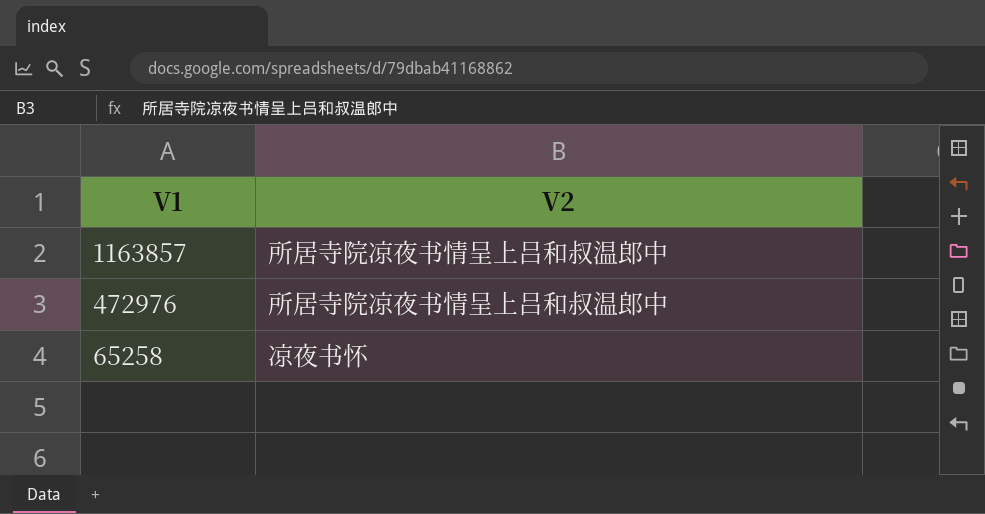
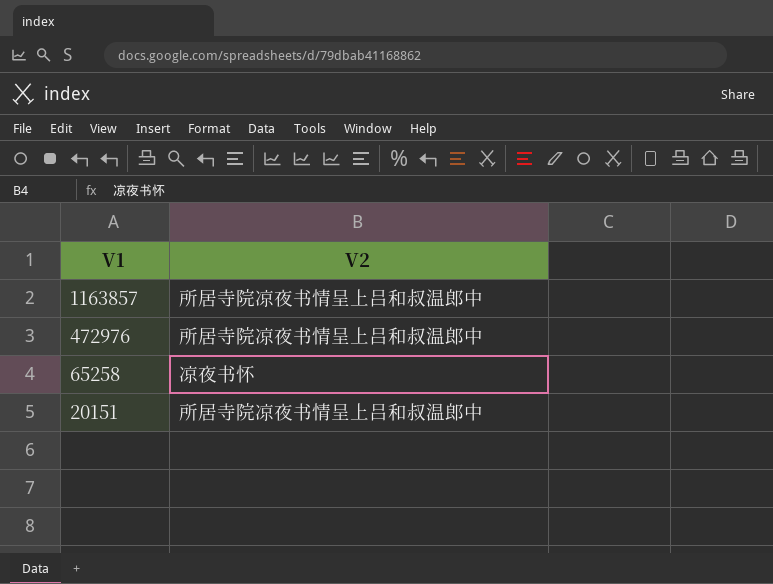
row 20151: none -> 所居寺院凉夜书情呈上吕和叔温郎中

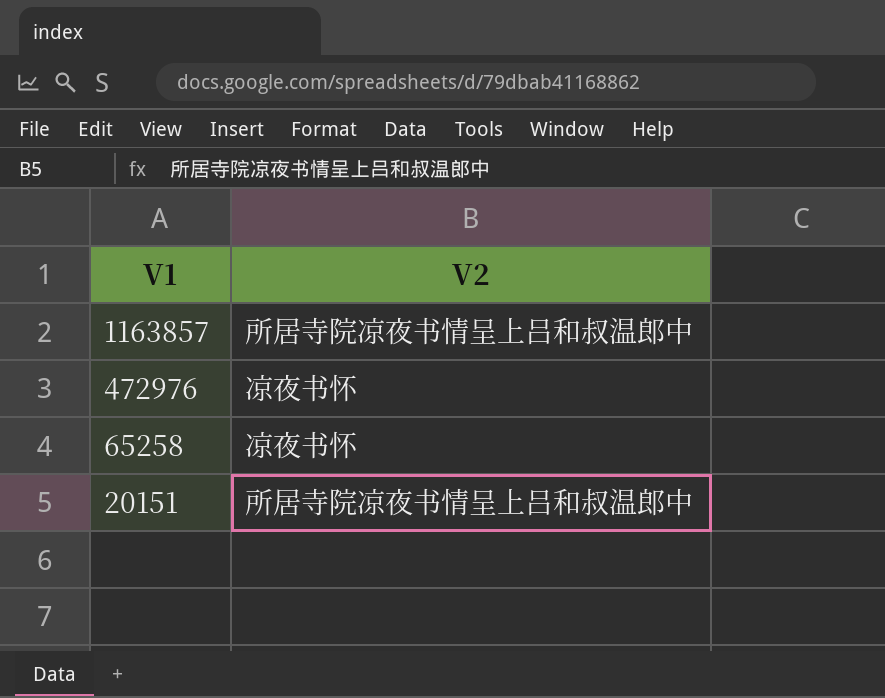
472976 | V2: 所居寺院凉夜书情呈上吕和叔温郎中 -> 凉夜书怀

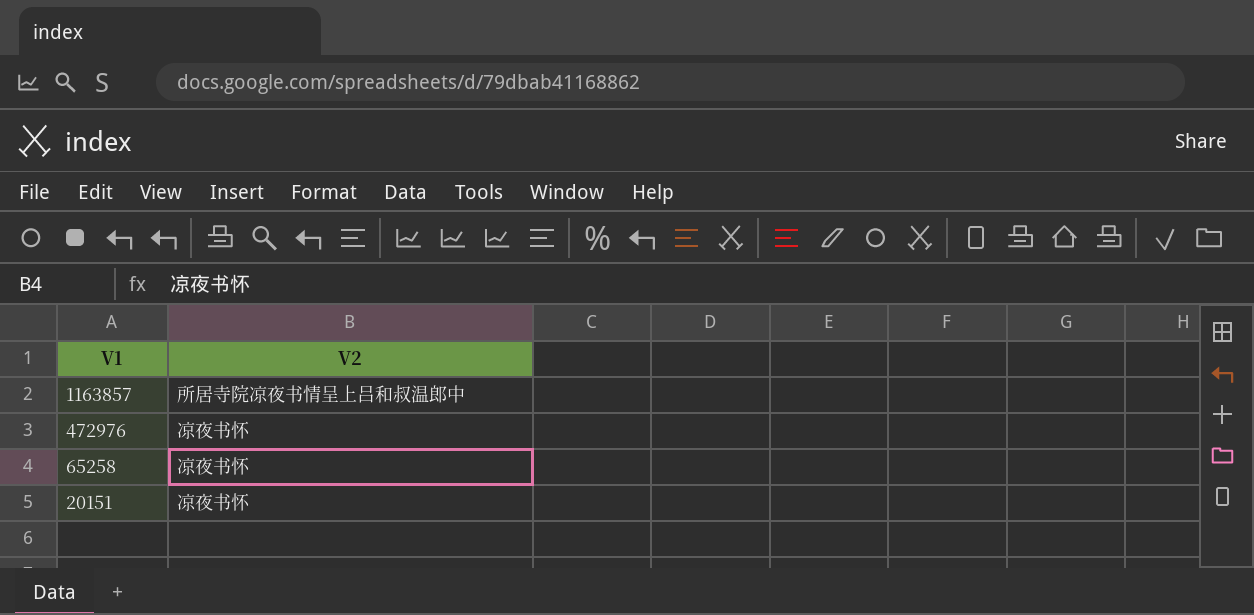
20151 | V2: 所居寺院凉夜书情呈上吕和叔温郎中 -> 凉夜书怀

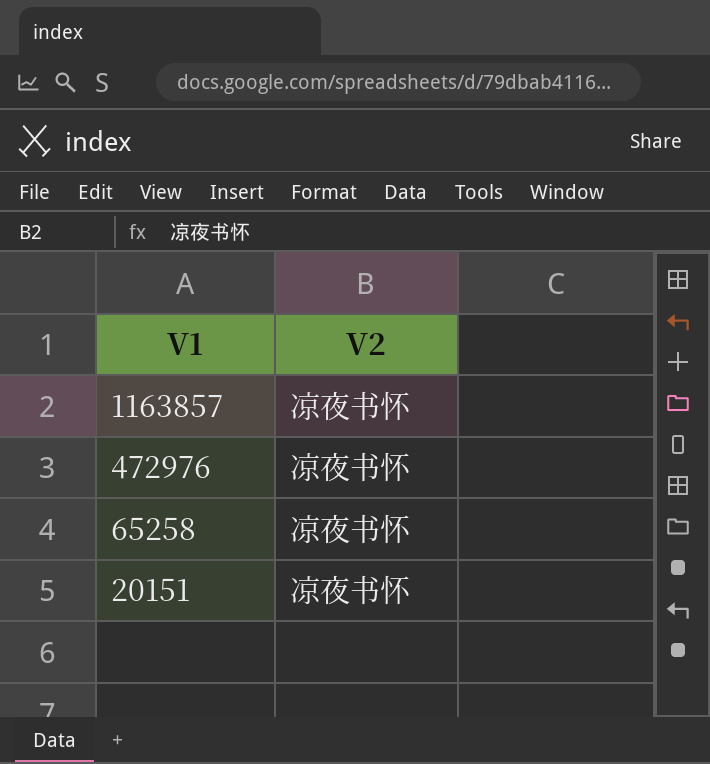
1163857 | V2: 所居寺院凉夜书情呈上吕和叔温郎中 -> 凉夜书怀

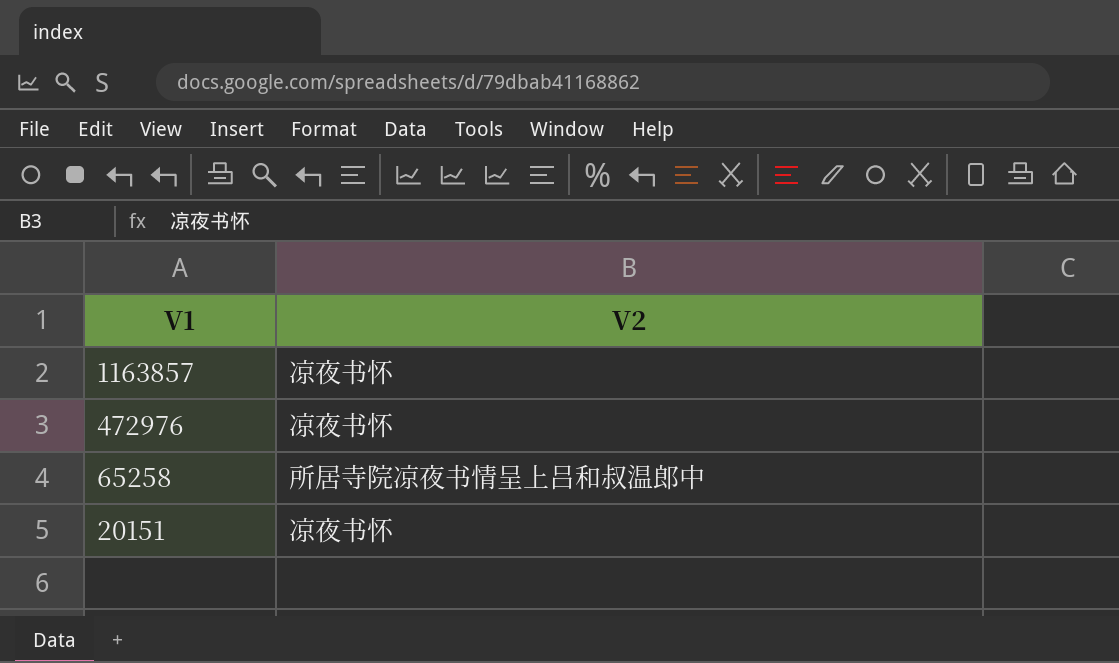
65258 | V2: 凉夜书怀 -> 所居寺院凉夜书情呈上吕和叔温郎中

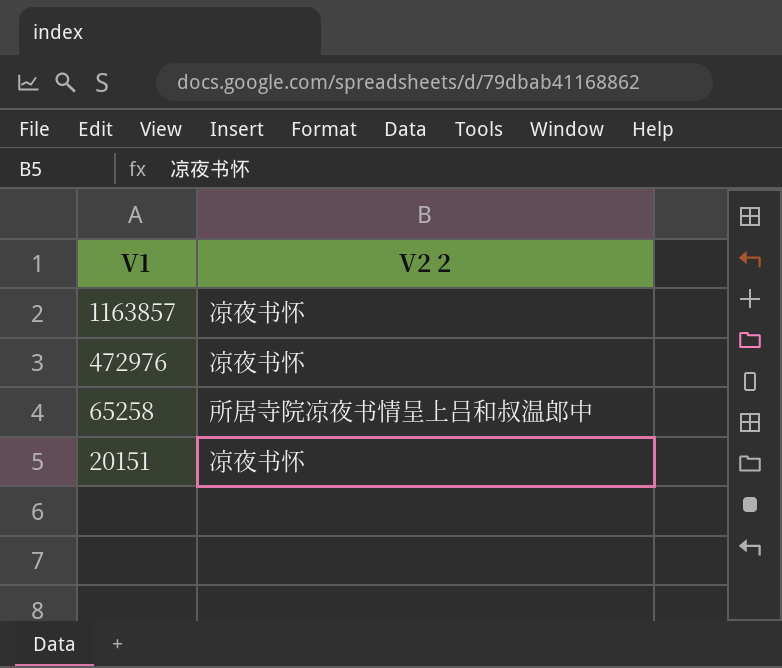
column name: V2 -> V2 2

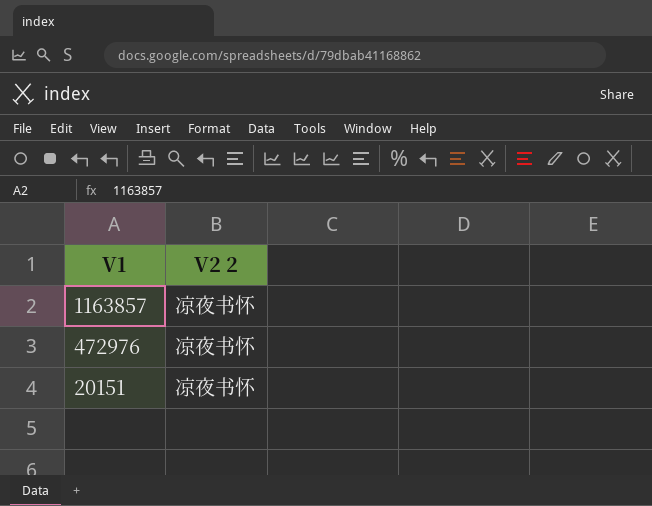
row 65258: 所居寺院凉夜书情呈上吕和叔温郎中 -> none

